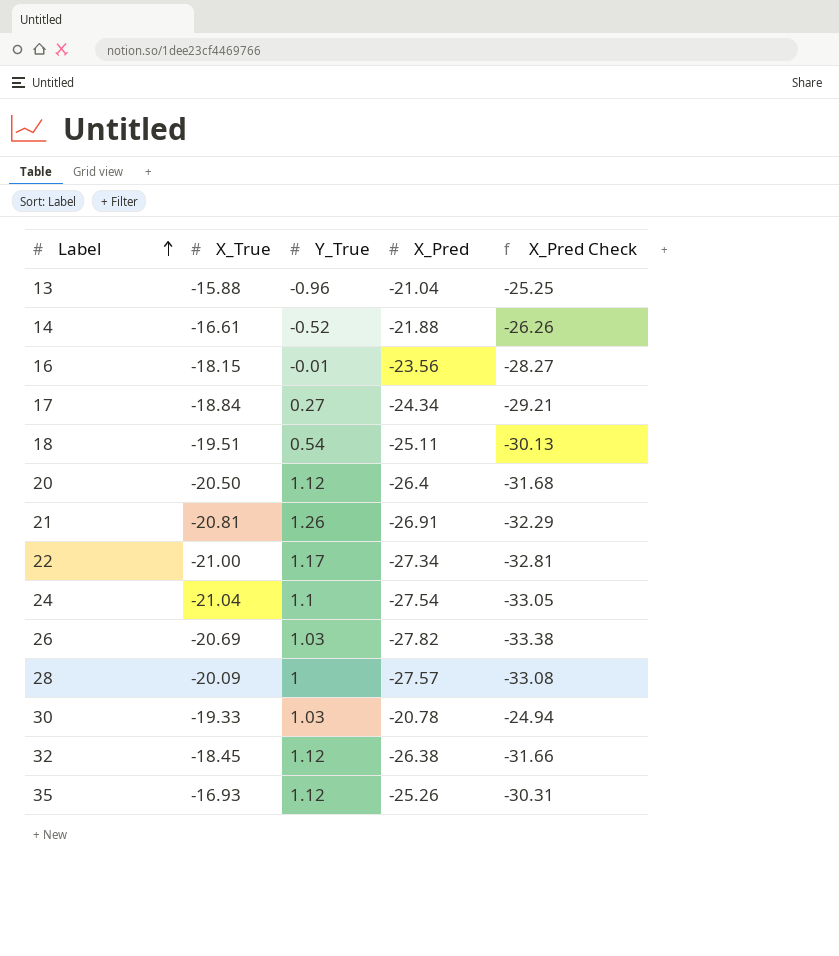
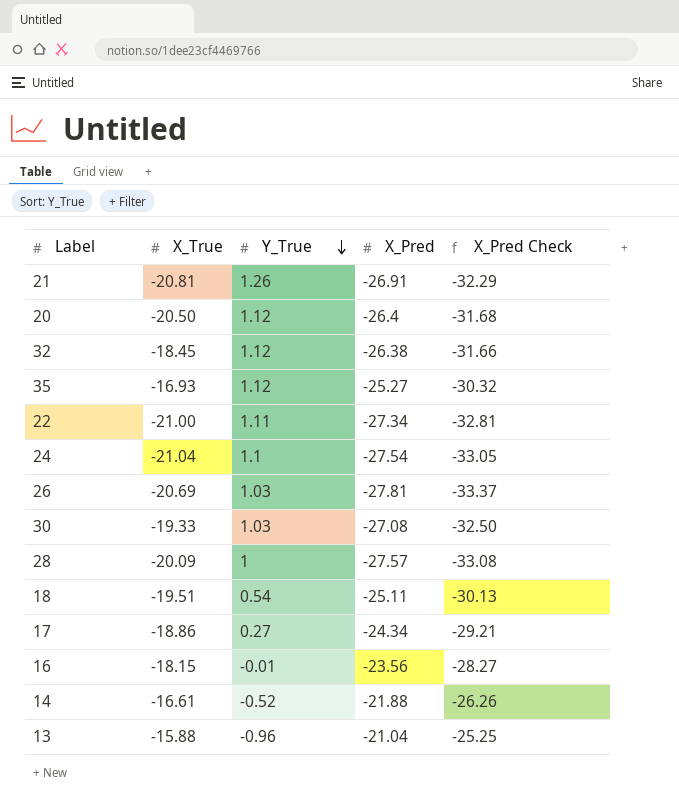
row order: Label ascending -> Y_True descending
35 | X_Pred: -25.26 -> -25.27
35 | X_Pred Check: -30.31 -> -30.32
22 | Y_True: 1.17 -> 1.11
26 | X_Pred: -27.82 -> -27.81
26 | X_Pred Check: -33.38 -> -33.37
30 | X_Pred: -20.78 -> -27.08
30 | X_Pred Check: -24.94 -> -32.50
17 | X_True: -18.84 -> -18.86

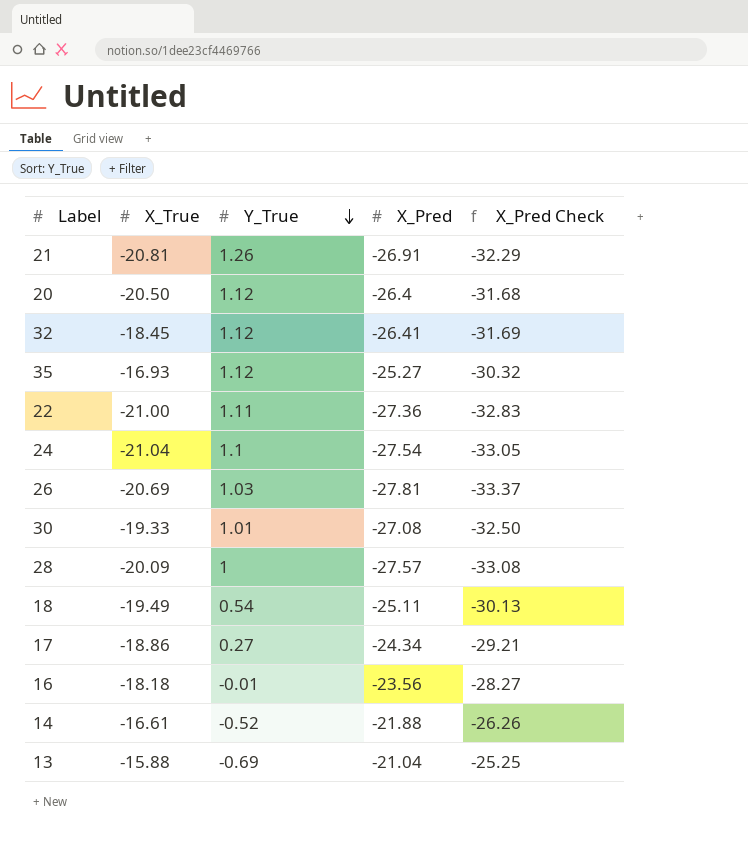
32 | X_Pred: -26.38 -> -26.41
32 | X_Pred Check: -31.66 -> -31.69
22 | X_Pred: -27.34 -> -27.36
22 | X_Pred Check: -32.81 -> -32.83
30 | Y_True: 1.03 -> 1.01
18 | X_True: -19.51 -> -19.49
16 | X_True: -18.15 -> -18.18
13 | Y_True: -0.96 -> -0.69

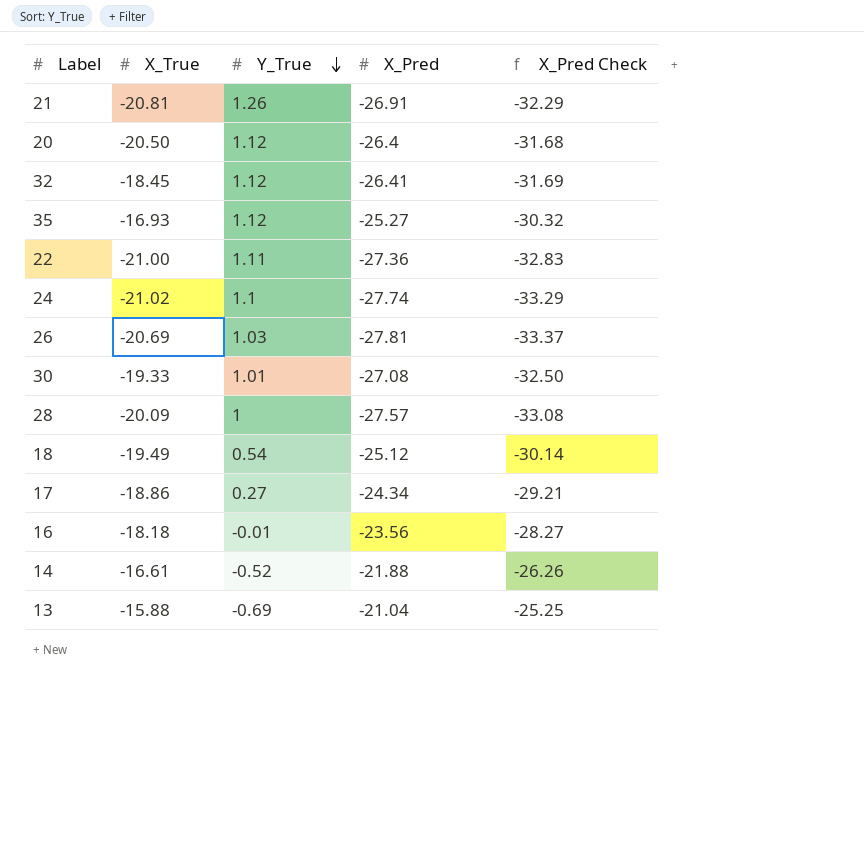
24 | X_True: -21.04 -> -21.02
24 | X_Pred: -27.54 -> -27.74
24 | X_Pred Check: -33.05 -> -33.29
18 | X_Pred: -25.11 -> -25.12
18 | X_Pred Check: -30.13 -> -30.14

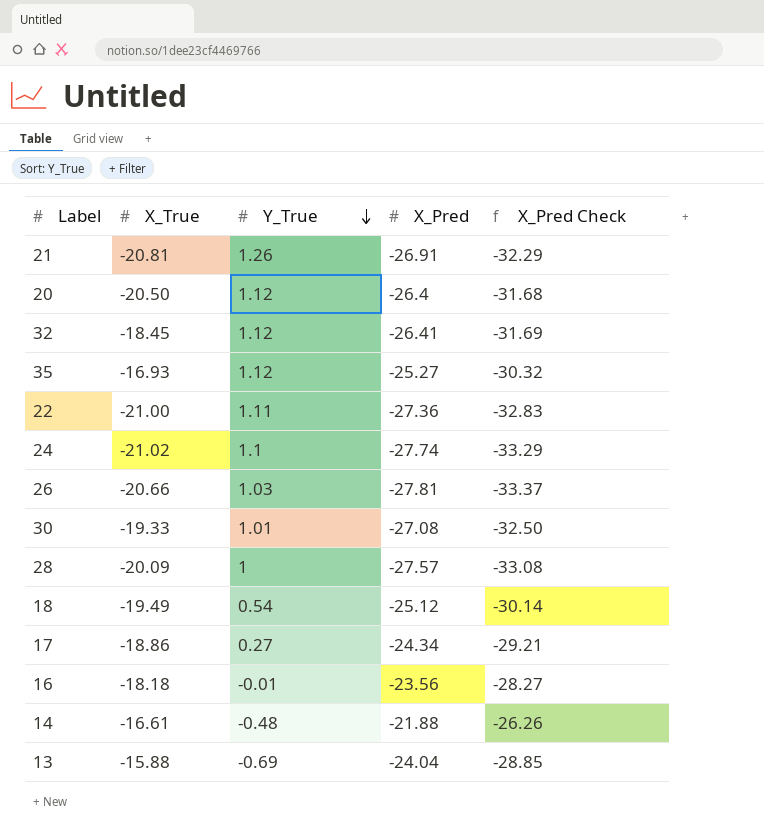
26 | X_True: -20.69 -> -20.66
14 | Y_True: -0.52 -> -0.48
13 | X_Pred: -21.04 -> -24.04
13 | X_Pred Check: -25.25 -> -28.85

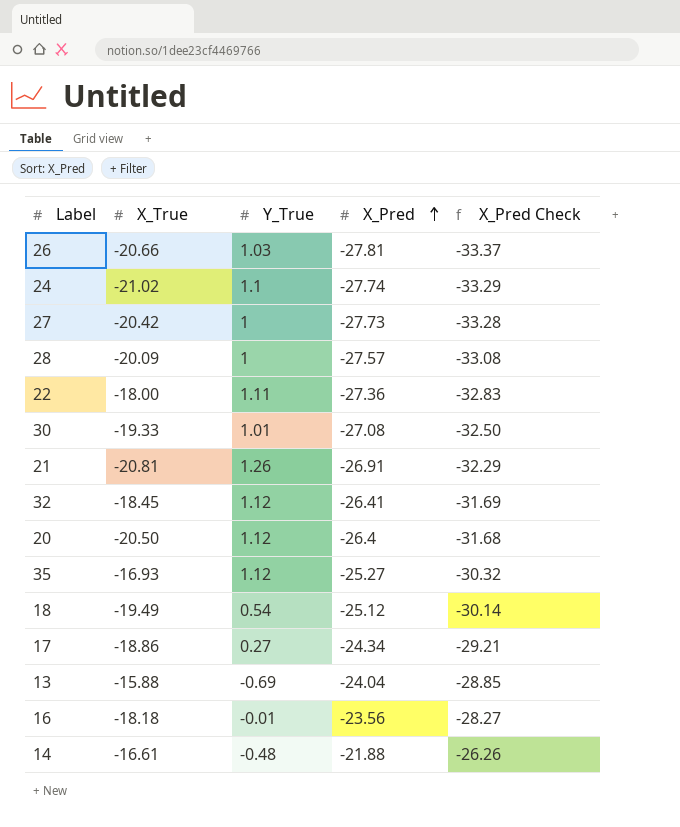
row order: Y_True descending -> X_Pred ascending
row 27: none -> -20.42 | 1 | -27.73 | -33.28
22 | X_True: -21.00 -> -18.00

